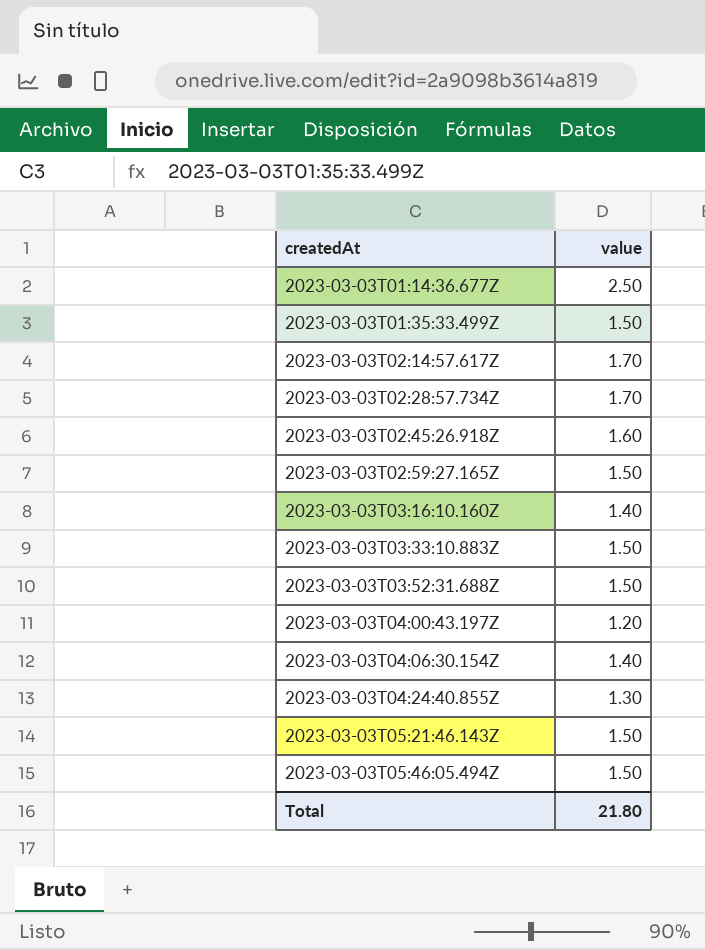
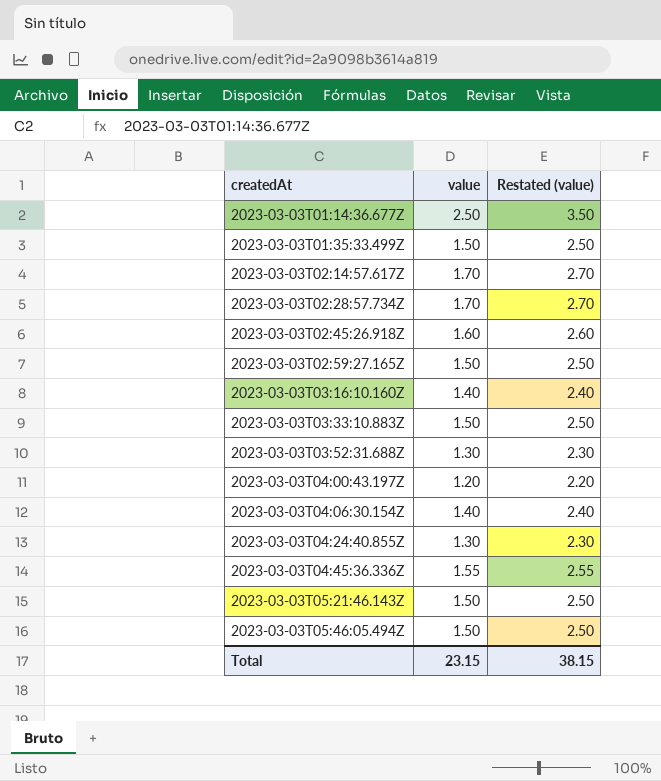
column Restated (value) | formula: none -> [value] + 1
2023-03-03T03:52:31.688Z | value: 1.50 -> 1.30
row 2023-03-03T04:45:36.336Z: none -> 1.55 | 2.55
Total | value: 21.80 -> 23.15

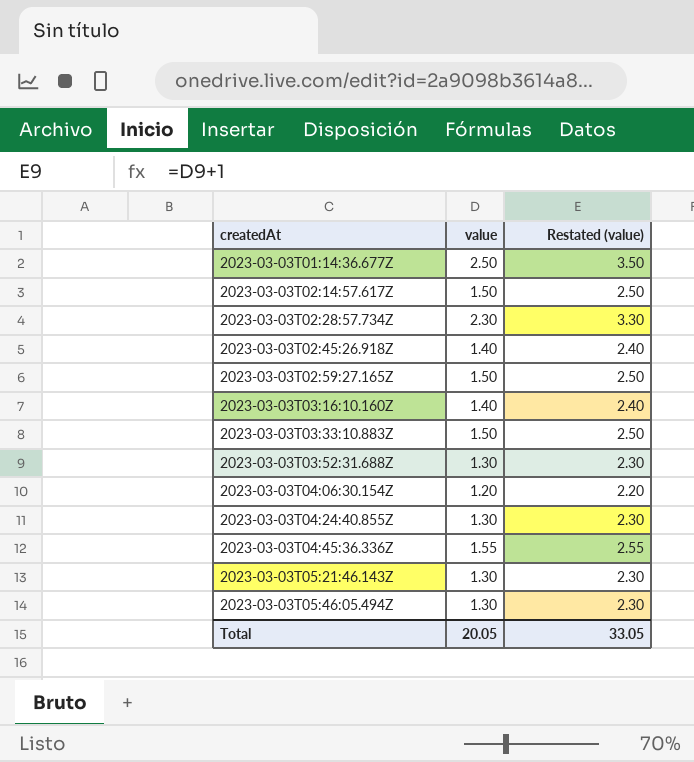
row 2023-03-03T01:35:33.499Z: 1.50 | 2.50 -> none
row 2023-03-03T04:00:43.197Z: 1.20 | 2.20 -> none
2023-03-03T02:14:57.617Z | value: 1.70 -> 1.50
2023-03-03T02:14:57.617Z | Restated (value): 2.70 -> 2.50
2023-03-03T02:28:57.734Z | value: 1.70 -> 2.30
2023-03-03T02:28:57.734Z | Restated (value): 2.70 -> 3.30
2023-03-03T02:45:26.918Z | value: 1.60 -> 1.40
2023-03-03T02:45:26.918Z | Restated (value): 2.60 -> 2.40
2023-03-03T04:06:30.154Z | value: 1.40 -> 1.20
2023-03-03T04:06:30.154Z | Restated (value): 2.40 -> 2.20
2023-03-03T05:21:46.143Z | value: 1.50 -> 1.30
2023-03-03T05:21:46.143Z | Restated (value): 2.50 -> 2.30
2023-03-03T05:46:05.494Z | value: 1.50 -> 1.30
2023-03-03T05:46:05.494Z | Restated (value): 2.50 -> 2.30
Total | value: 23.15 -> 20.05
Total | Restated (value): 38.15 -> 33.05

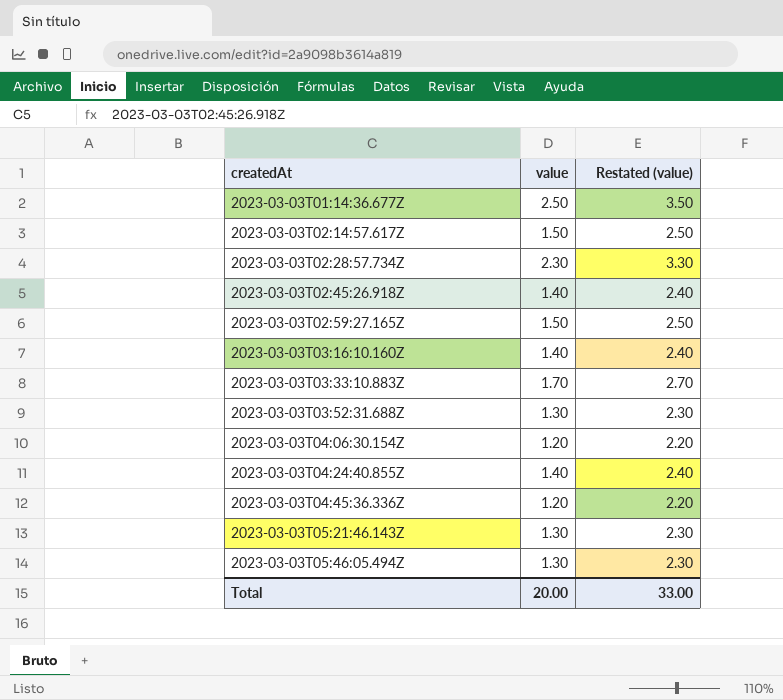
2023-03-03T03:33:10.883Z | value: 1.50 -> 1.70
2023-03-03T03:33:10.883Z | Restated (value): 2.50 -> 2.70
2023-03-03T04:24:40.855Z | value: 1.30 -> 1.40
2023-03-03T04:24:40.855Z | Restated (value): 2.30 -> 2.40
2023-03-03T04:45:36.336Z | value: 1.55 -> 1.20
2023-03-03T04:45:36.336Z | Restated (value): 2.55 -> 2.20
Total | value: 20.05 -> 20.00
Total | Restated (value): 33.05 -> 33.00

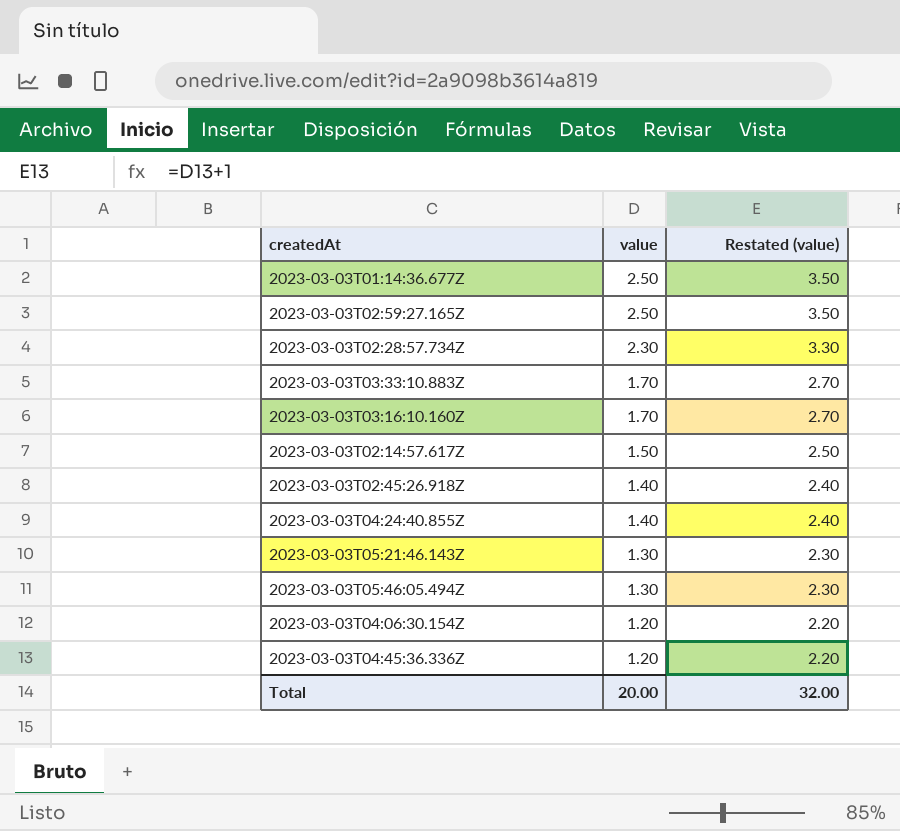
row order: createdAt ascending -> value descending
row 2023-03-03T03:52:31.688Z: 1.30 | 2.30 -> none
2023-03-03T02:59:27.165Z | value: 1.50 -> 2.50
2023-03-03T02:59:27.165Z | Restated (value): 2.50 -> 3.50
2023-03-03T03:16:10.160Z | value: 1.40 -> 1.70
2023-03-03T03:16:10.160Z | Restated (value): 2.40 -> 2.70
Total | Restated (value): 33.00 -> 32.00

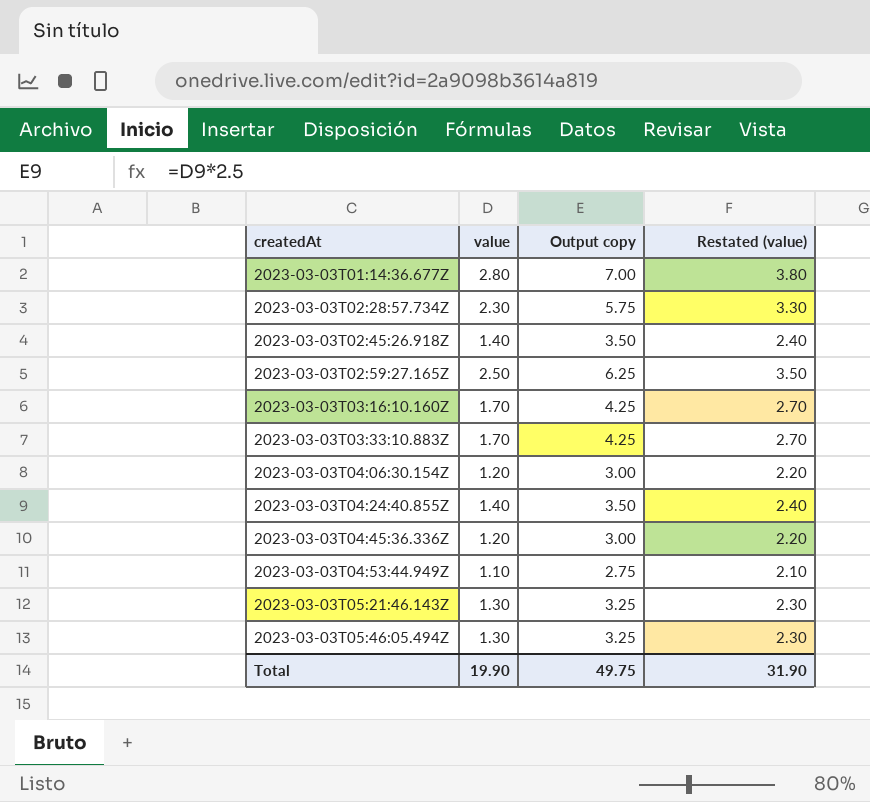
row order: value descending -> createdAt ascending
column Output copy | formula: none -> [value] * 2.5
row 2023-03-03T02:14:57.617Z: 1.50 | 2.50 -> none
2023-03-03T01:14:36.677Z | value: 2.50 -> 2.80
2023-03-03T01:14:36.677Z | Restated (value): 3.50 -> 3.80
row 2023-03-03T04:53:44.949Z: none -> 1.10 | 2.75 | 2.10
Total | value: 20.00 -> 19.90
Total | Restated (value): 32.00 -> 31.90

